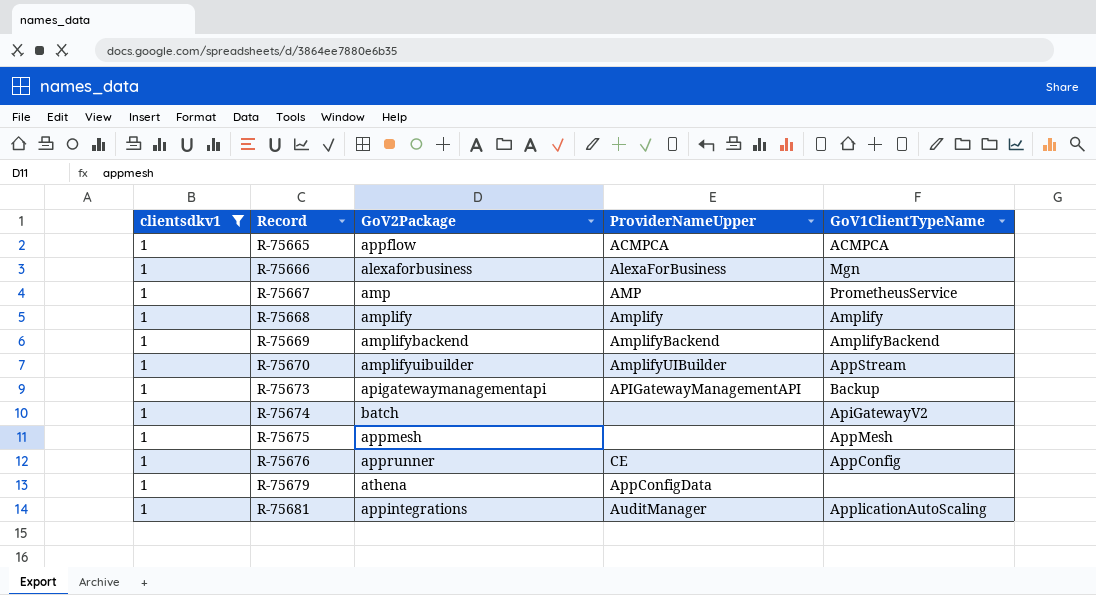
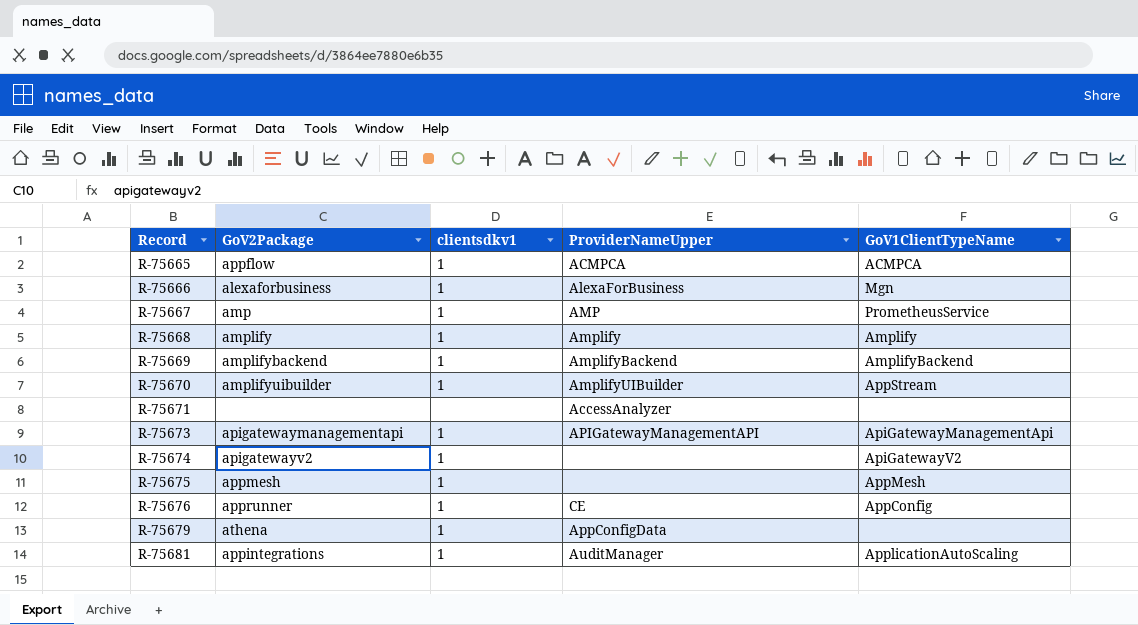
filter: clientsdkv1 = 1 -> none
column clientsdkv1 | position: 1 -> 3
R-75673 | GoV1ClientTypeName: Backup -> ApiGatewayManagementApi
R-75674 | GoV2Package: batch -> apigatewayv2

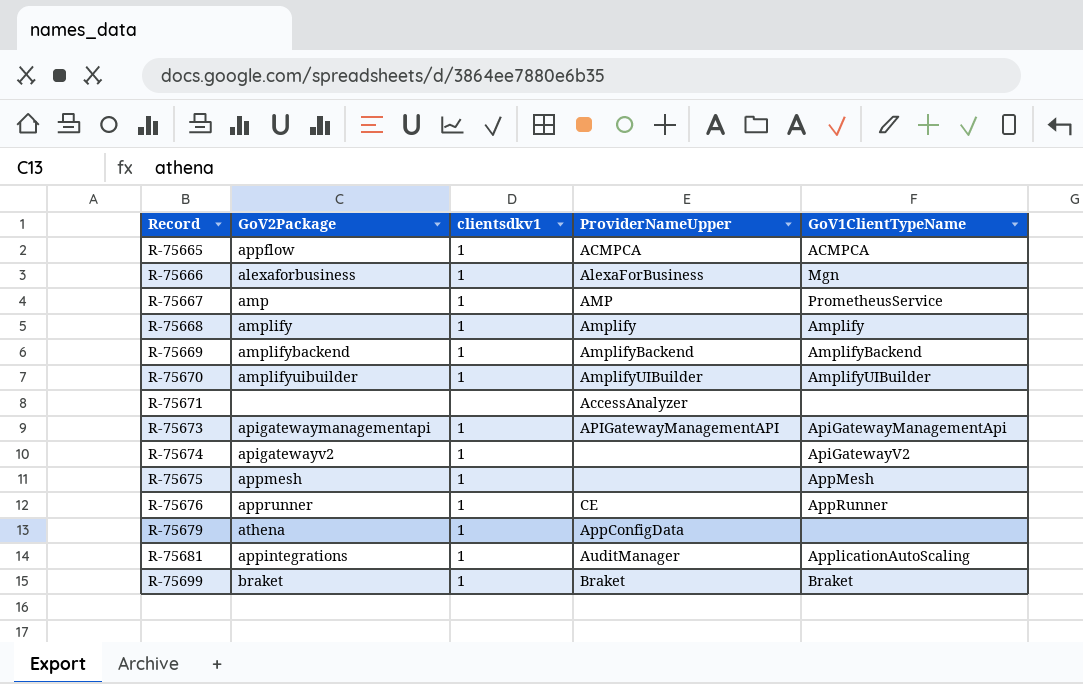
R-75670 | GoV1ClientTypeName: AppStream -> AmplifyUIBuilder
R-75676 | GoV1ClientTypeName: AppConfig -> AppRunner
row R-75699: none -> braket | 1 | Braket | Braket

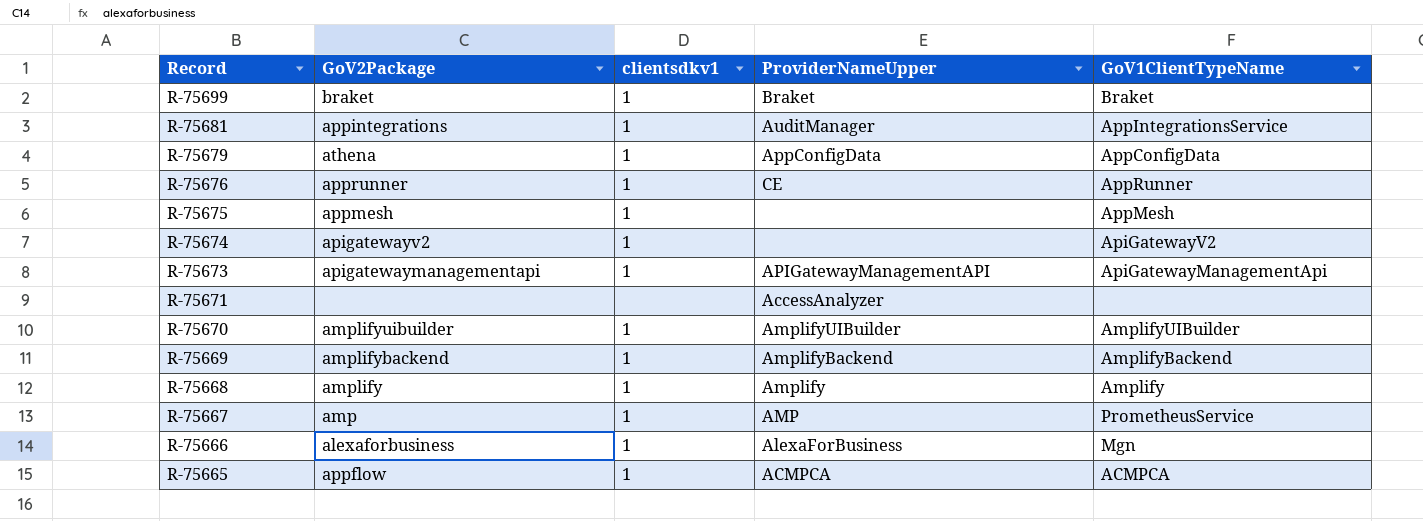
row order: Record ascending -> Record descending
R-75681 | GoV1ClientTypeName: ApplicationAutoScaling -> AppIntegrationsService
R-75679 | GoV1ClientTypeName: none -> AppConfigData

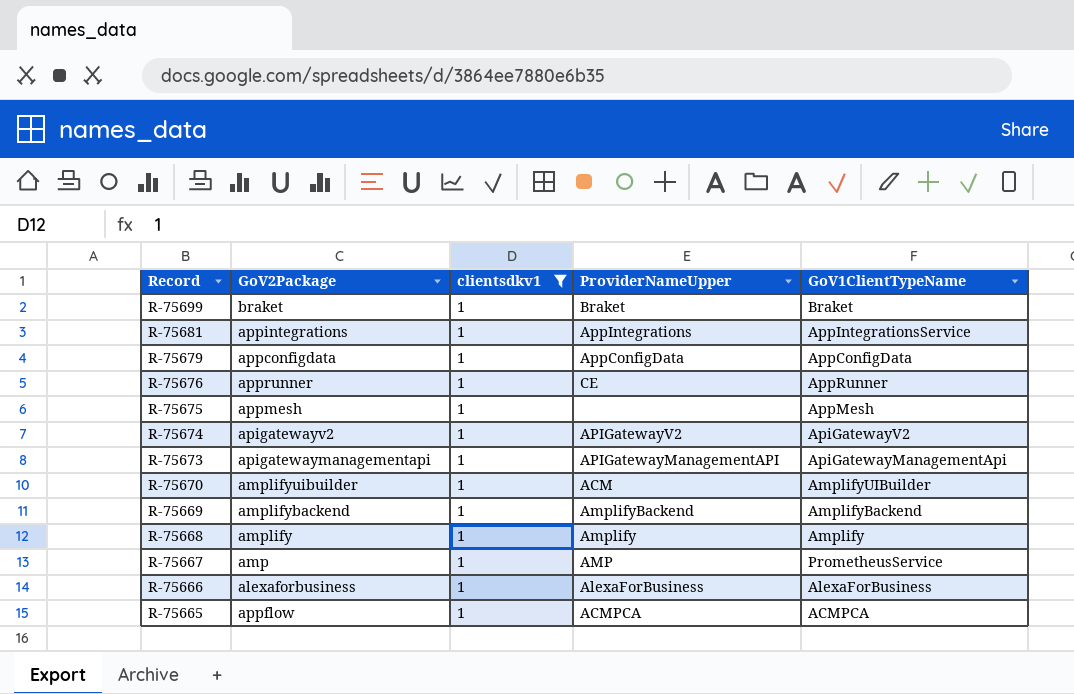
filter: none -> clientsdkv1 = 1
R-75681 | ProviderNameUpper: AuditManager -> AppIntegrations
R-75679 | GoV2Package: athena -> appconfigdata
R-75674 | ProviderNameUpper: none -> APIGatewayV2
R-75670 | ProviderNameUpper: AmplifyUIBuilder -> ACM
R-75666 | GoV1ClientTypeName: Mgn -> AlexaForBusiness

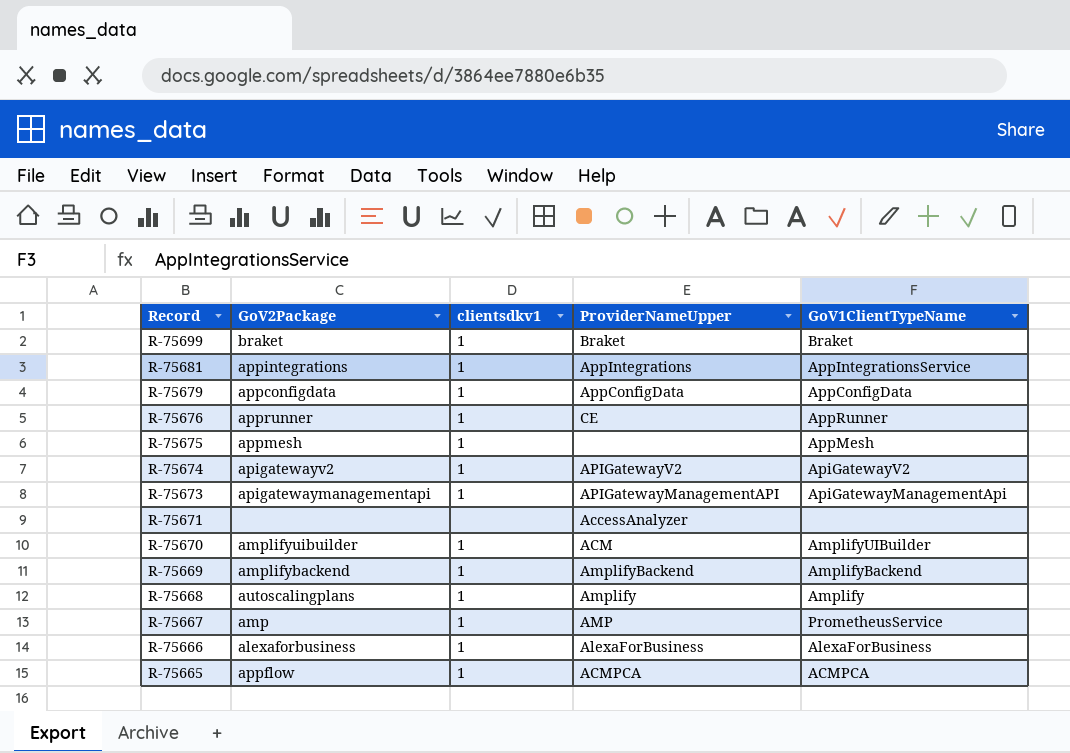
filter: clientsdkv1 = 1 -> none
R-75668 | GoV2Package: amplify -> autoscalingplans

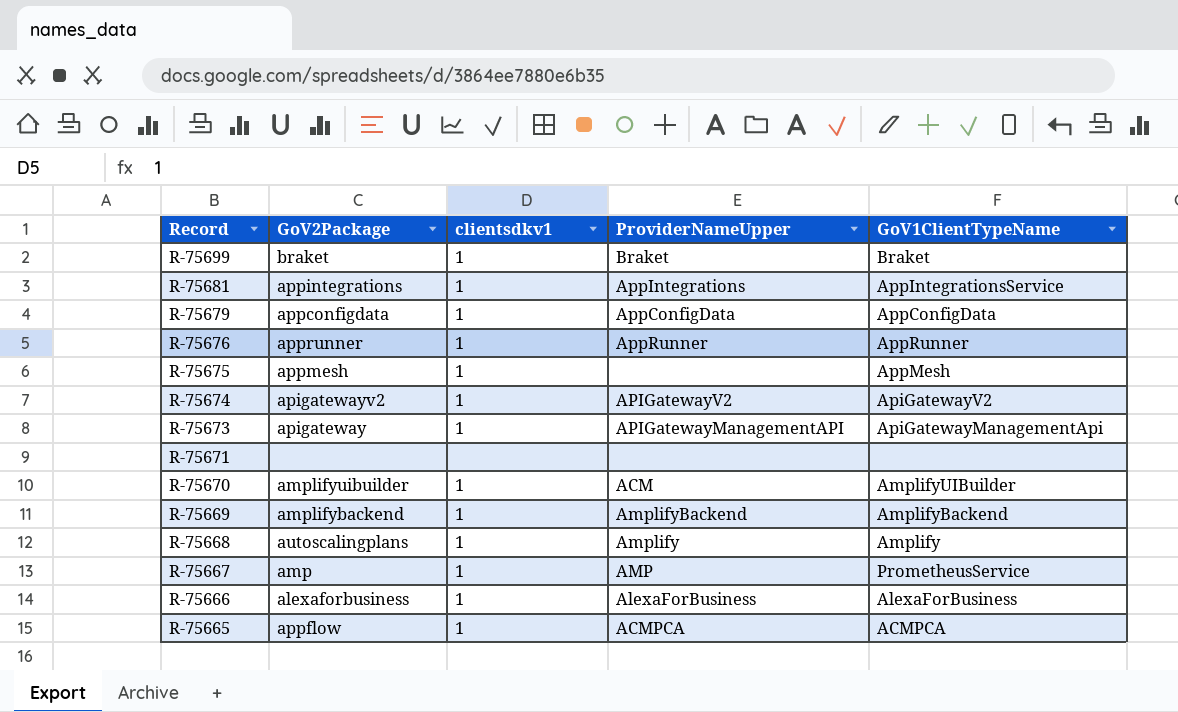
R-75676 | ProviderNameUpper: CE -> AppRunner
R-75673 | GoV2Package: apigatewaymanagementapi -> apigateway
R-75671 | ProviderNameUpper: AccessAnalyzer -> none

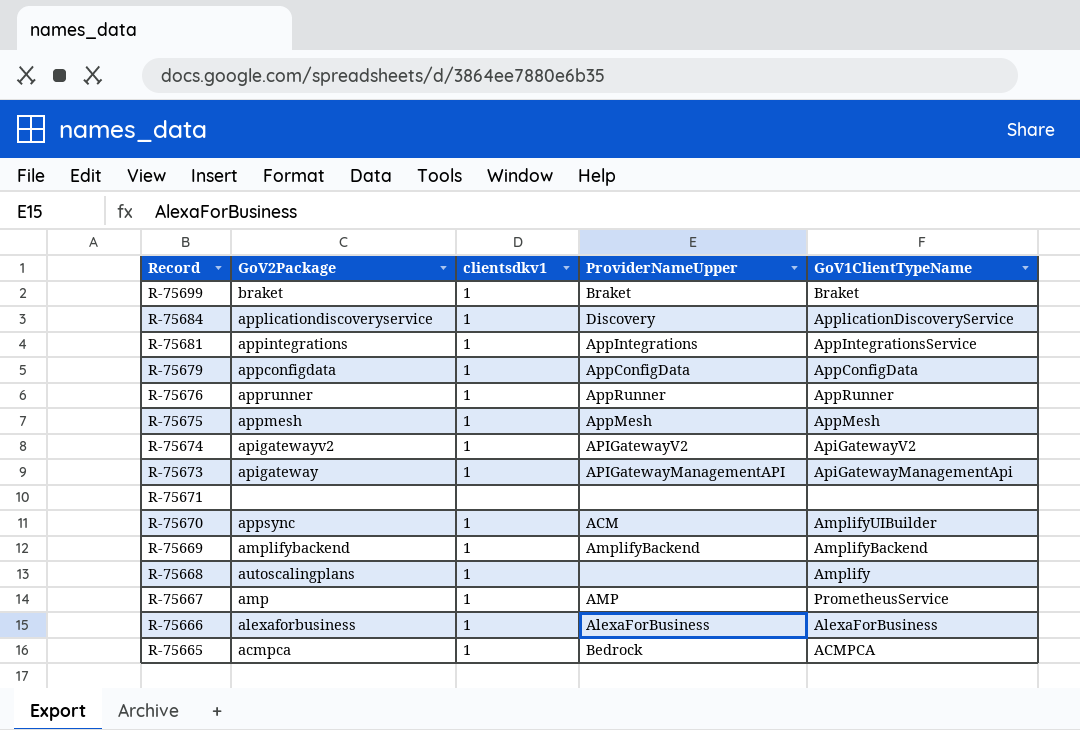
row R-75684: none -> applicationdiscoveryservice | 1 | Discovery | ApplicationDiscoveryService
R-75675 | ProviderNameUpper: none -> AppMesh
R-75670 | GoV2Package: amplifyuibuilder -> appsync
R-75668 | ProviderNameUpper: Amplify -> none
R-75665 | GoV2Package: appflow -> acmpca
R-75665 | ProviderNameUpper: ACMPCA -> Bedrock

